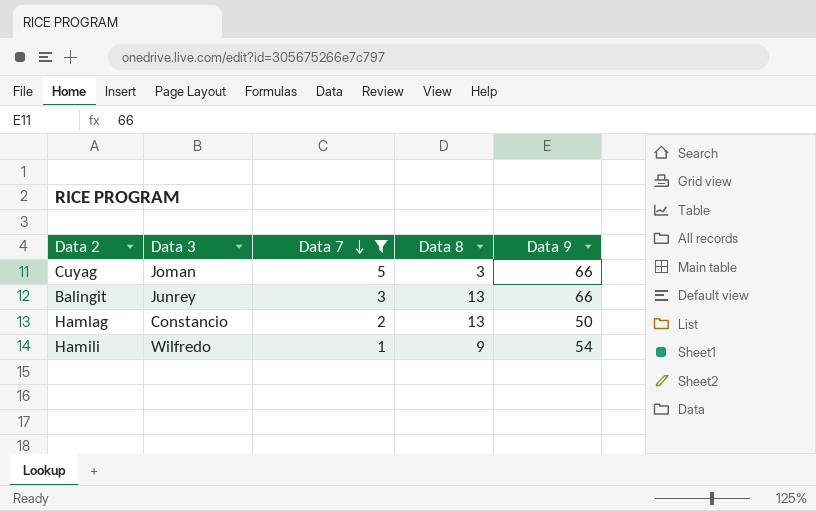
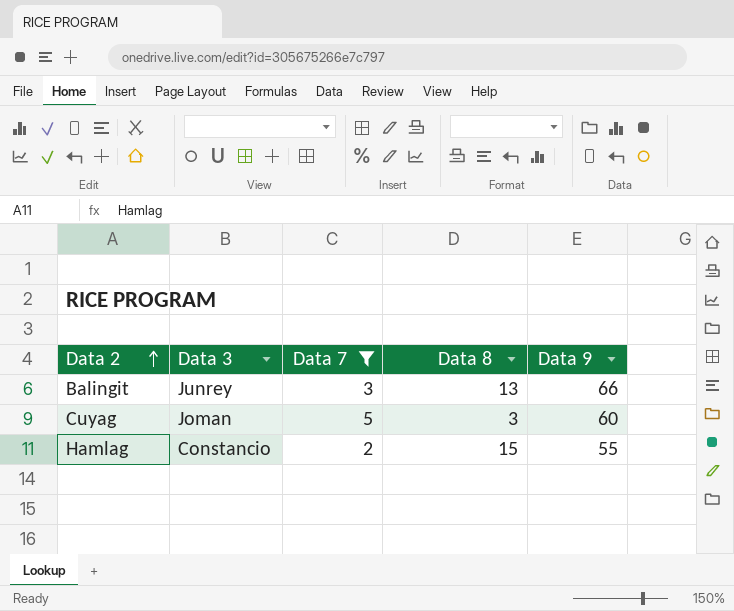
row order: Data 7 descending -> Data 2 ascending
row Hamili: Wilfredo | 1 | 9 | 54 -> none
Cuyag | Data 9: 66 -> 60
Hamlag | Data 8: 13 -> 15
Hamlag | Data 9: 50 -> 55

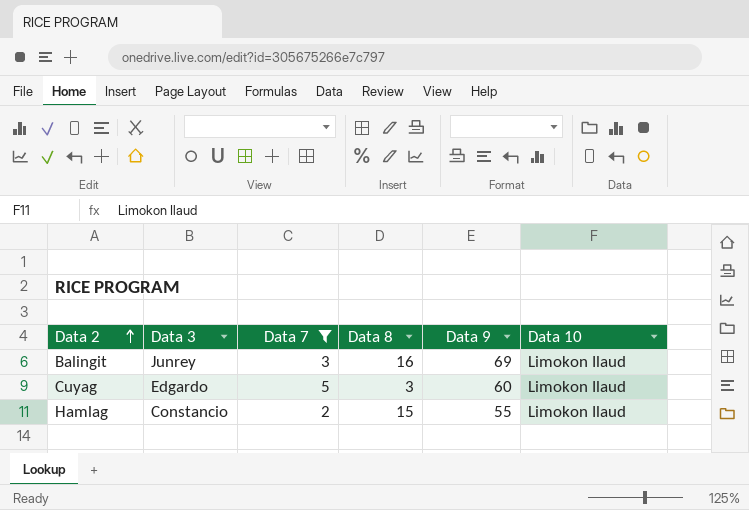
column Data 10 | position: none -> 6
Balingit | Data 8: 13 -> 16
Balingit | Data 9: 66 -> 69
Cuyag | Data 3: Joman -> Edgardo

